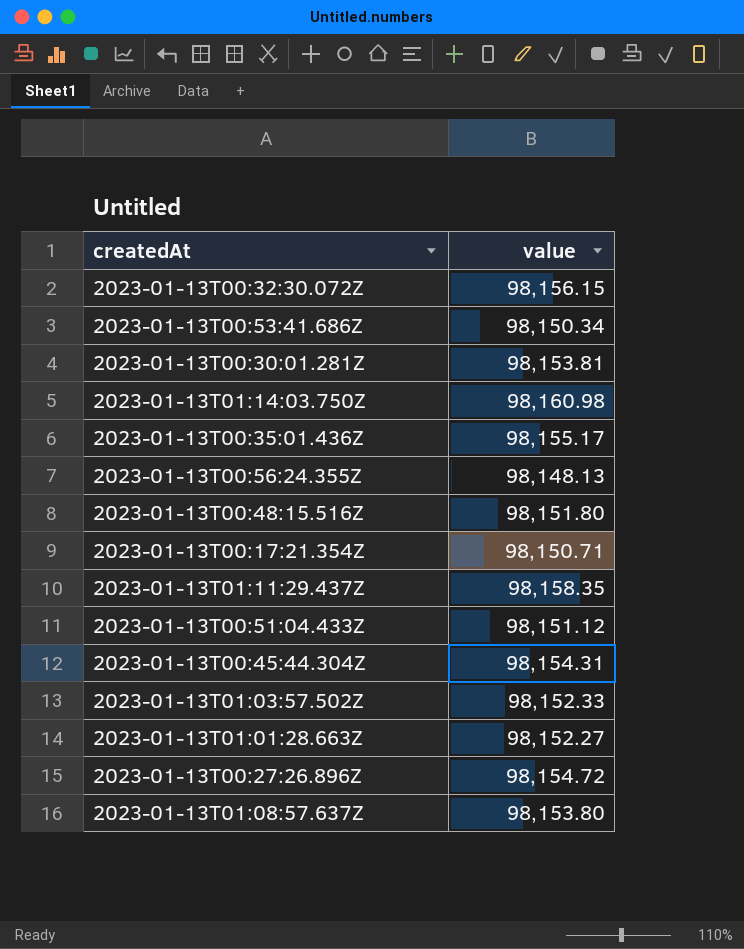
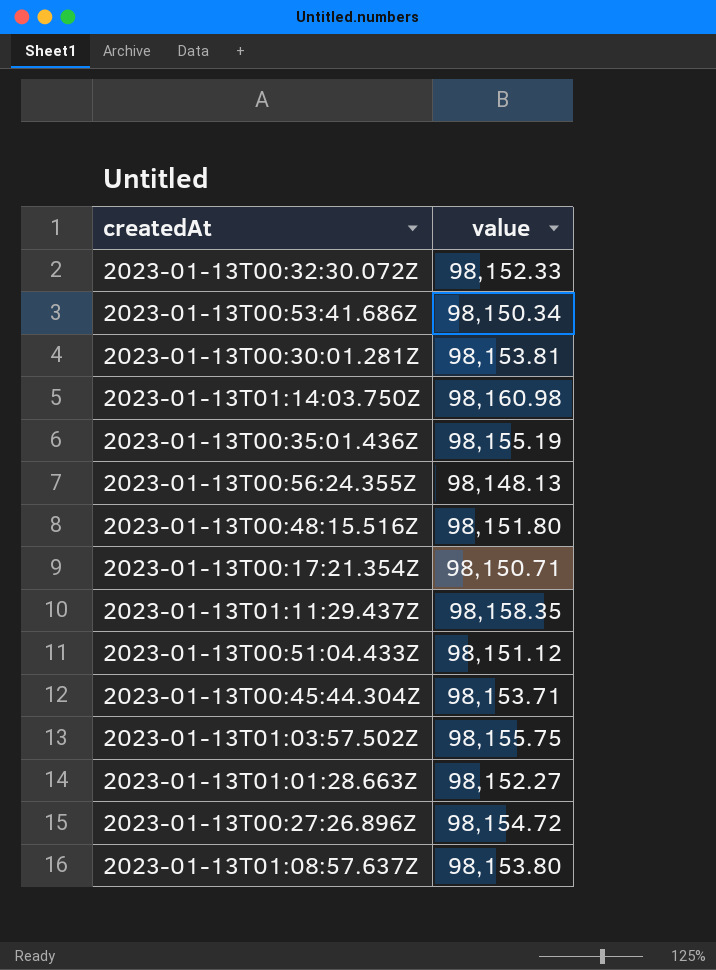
2023-01-13T00:32:30.072Z | value: 98,156.15 -> 98,152.33
2023-01-13T00:35:01.436Z | value: 98,155.17 -> 98,155.19
2023-01-13T00:45:44.304Z | value: 98,154.31 -> 98,153.71
2023-01-13T01:03:57.502Z | value: 98,152.33 -> 98,155.75

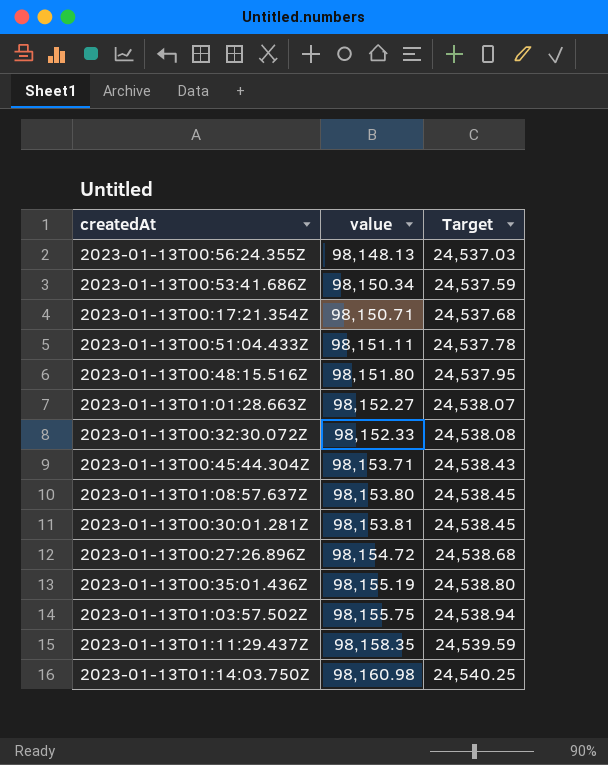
row order: none -> value ascending
column Target | formula: none -> [value] * 0.25
2023-01-13T00:51:04.433Z | value: 98,151.12 -> 98,151.11

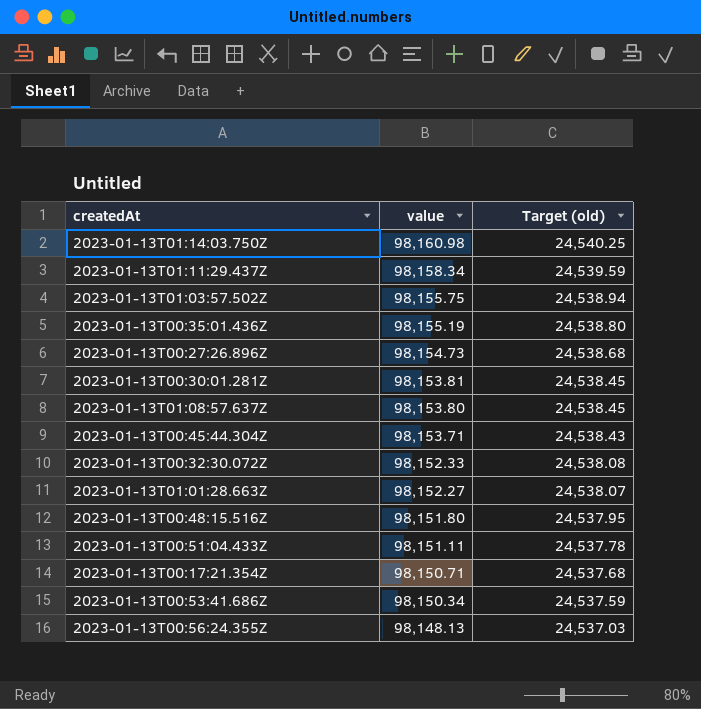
row order: value ascending -> value descending
column name: Target -> Target (old)
2023-01-13T01:11:29.437Z | value: 98,158.35 -> 98,158.34
2023-01-13T00:27:26.896Z | value: 98,154.72 -> 98,154.73

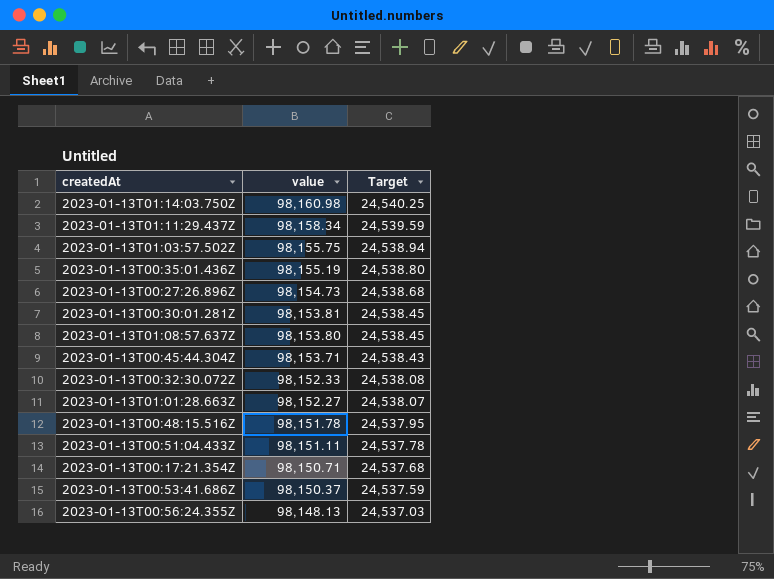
column name: Target (old) -> Target
2023-01-13T00:48:15.516Z | value: 98,151.80 -> 98,151.78
2023-01-13T00:53:41.686Z | value: 98,150.34 -> 98,150.37

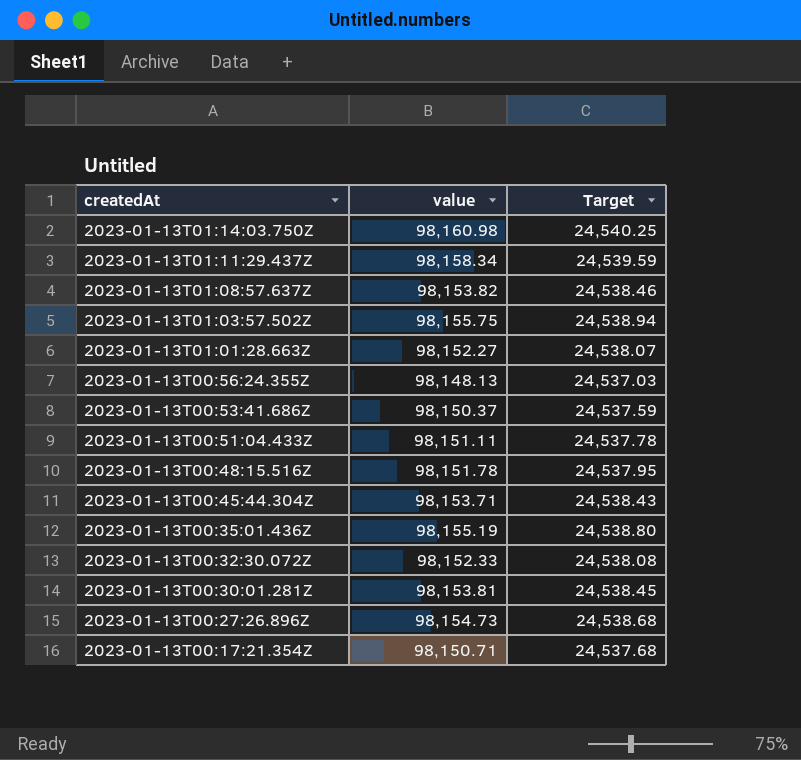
row order: value descending -> createdAt descending
2023-01-13T01:08:57.637Z | value: 98,153.80 -> 98,153.82
2023-01-13T01:08:57.637Z | Target: 24,538.45 -> 24,538.46

